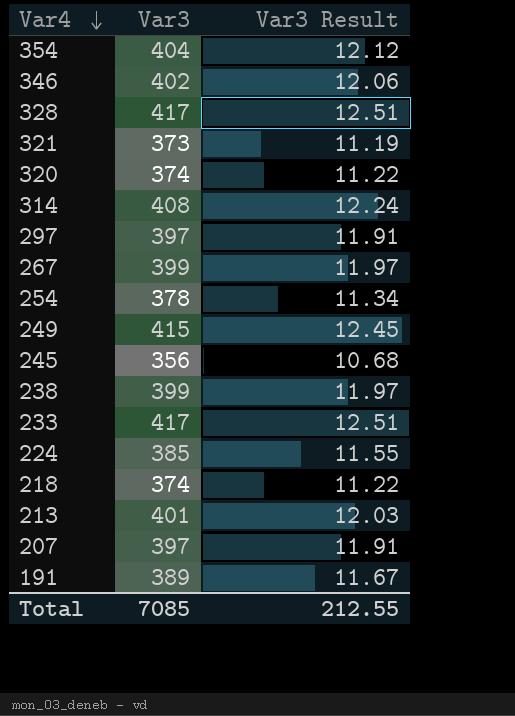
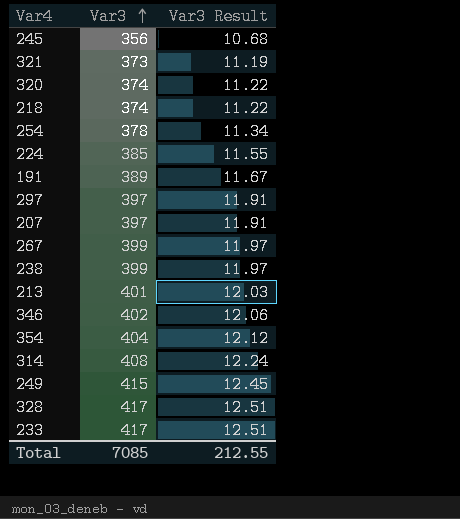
row order: Var4 descending -> Var3 ascending

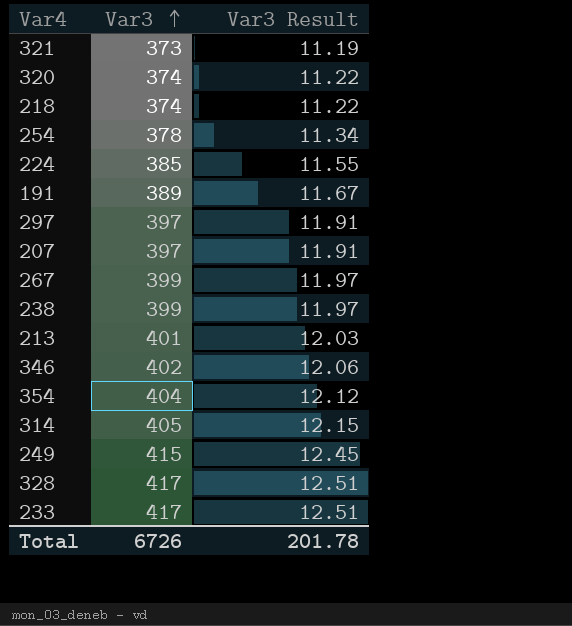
row 245: 356 | 10.68 -> none
314 | Var3: 408 -> 405
314 | Var3 Result: 12.24 -> 12.15
Total | Var3: 7085 -> 6726
Total | Var3 Result: 212.55 -> 201.78

